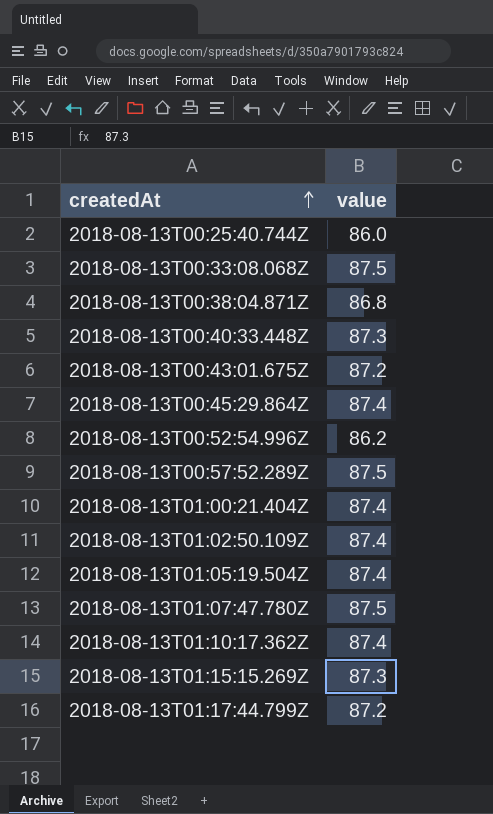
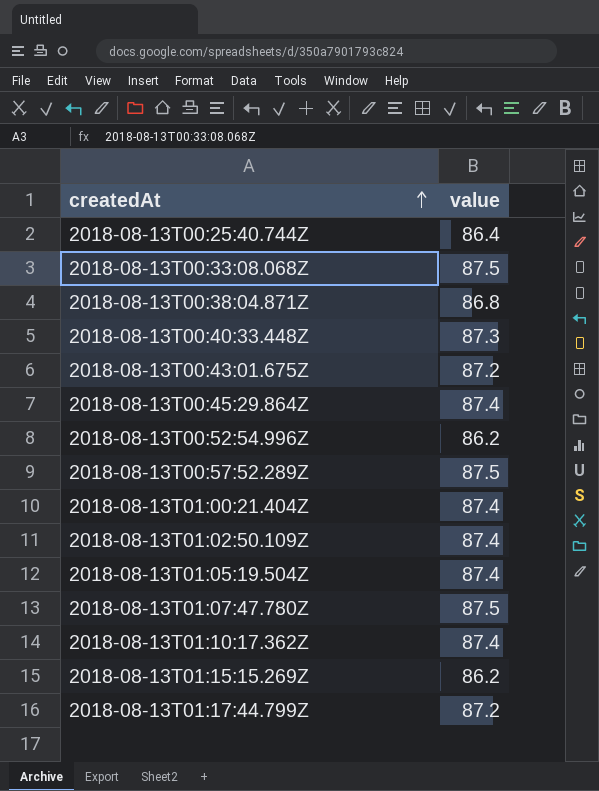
2018-08-13T00:25:40.744Z | value: 86.0 -> 86.4
2018-08-13T01:15:15.269Z | value: 87.3 -> 86.2

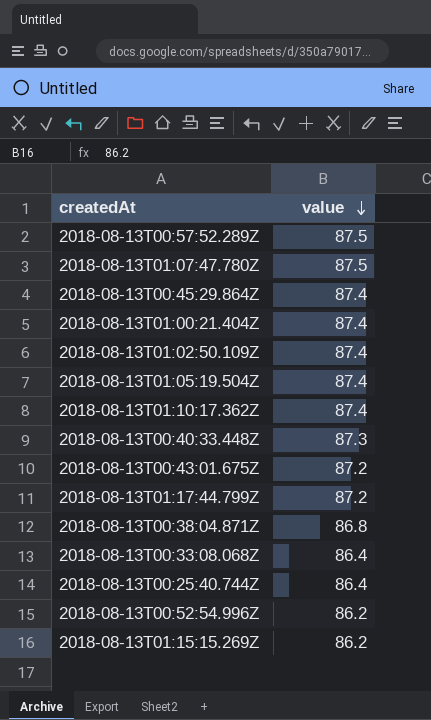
row order: createdAt ascending -> value descending
2018-08-13T00:33:08.068Z | value: 87.5 -> 86.4

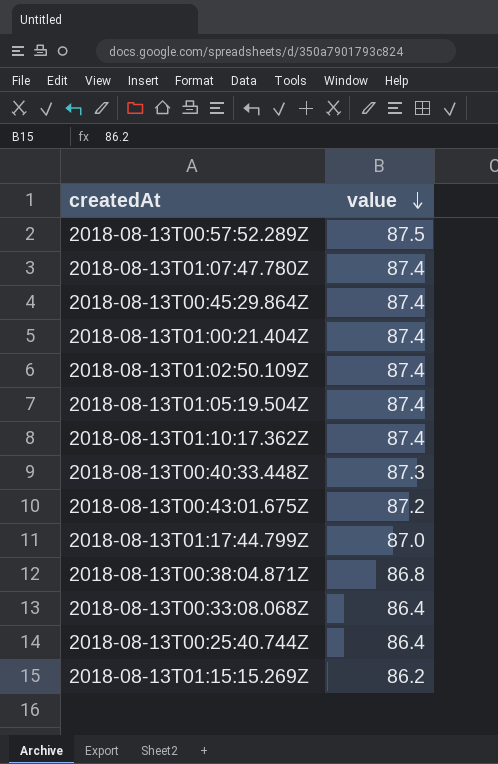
row 2018-08-13T00:52:54.996Z: 86.2 -> none
2018-08-13T01:07:47.780Z | value: 87.5 -> 87.4
2018-08-13T01:17:44.799Z | value: 87.2 -> 87.0

